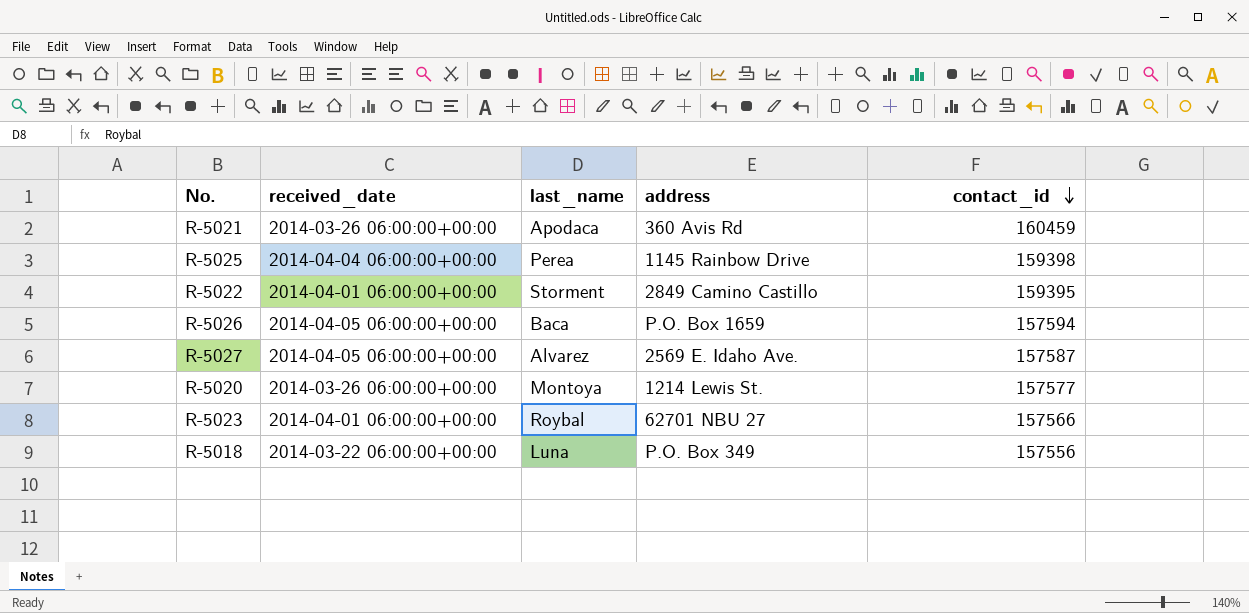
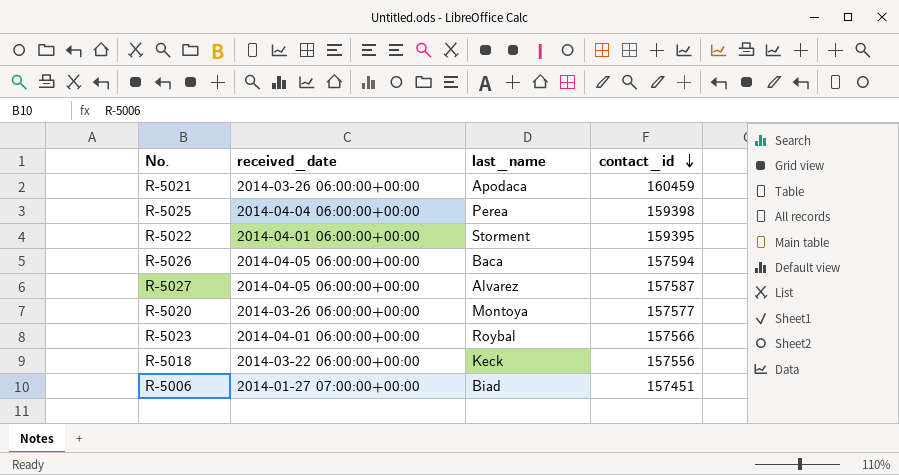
column address | position: 4 -> none
R-5018 | last_name: Luna -> Keck
row R-5006: none -> 2014-01-27 07:00:00+00:00 | Biad | 157451

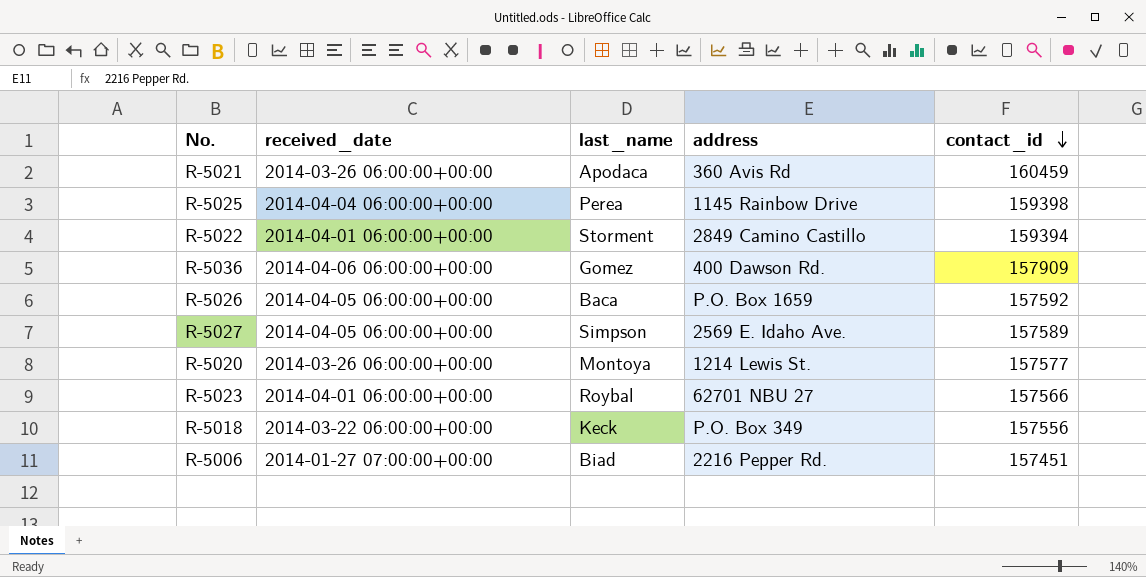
column address | position: none -> 4
R-5022 | contact_id: 159395 -> 159394
row R-5036: none -> 2014-04-06 06:00:00+00:00 | Gomez | 400 Dawson Rd. | 157909
R-5026 | contact_id: 157594 -> 157592
R-5027 | last_name: Alvarez -> Simpson
R-5027 | contact_id: 157587 -> 157589

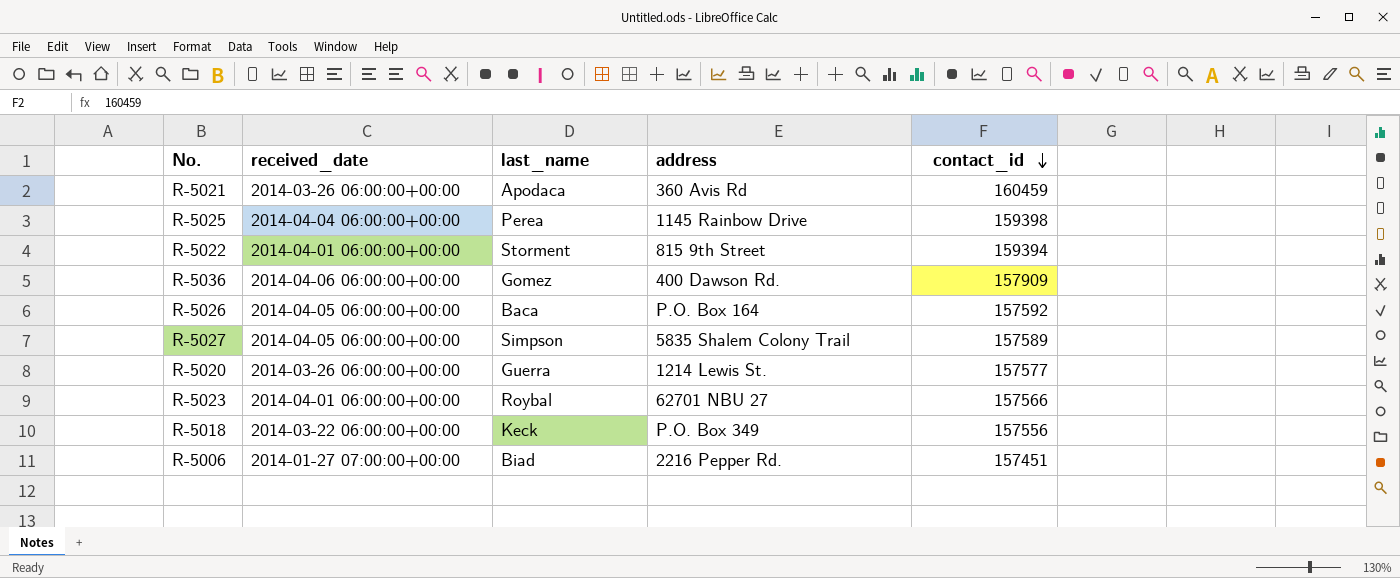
R-5022 | address: 2849 Camino Castillo -> 815 9th Street
R-5026 | address: P.O. Box 1659 -> P.O. Box 164
R-5027 | address: 2569 E. Idaho Ave. -> 5835 Shalem Colony Trail
R-5020 | last_name: Montoya -> Guerra

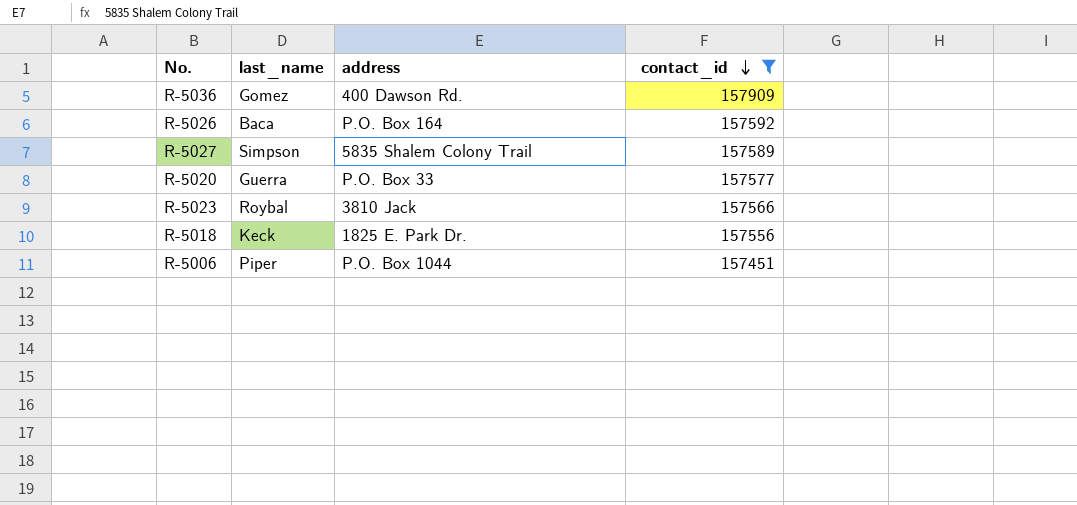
filter: none -> contact_id <= 157909
column received_date | position: 2 -> none
R-5020 | address: 1214 Lewis St. -> P.O. Box 33
R-5023 | address: 62701 NBU 27 -> 3810 Jack
R-5018 | address: P.O. Box 349 -> 1825 E. Park Dr.
R-5006 | last_name: Biad -> Piper
R-5006 | address: 2216 Pepper Rd. -> P.O. Box 1044

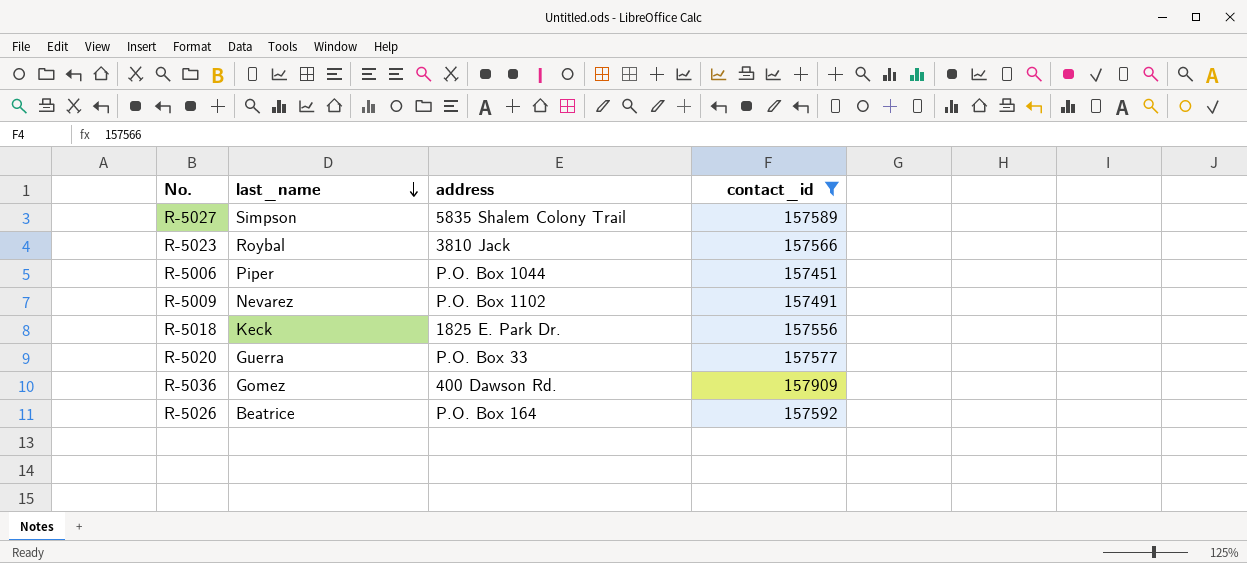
row order: contact_id descending -> last_name descending
row R-5009: none -> Nevarez | P.O. Box 1102 | 157491
R-5026 | last_name: Baca -> Beatrice

